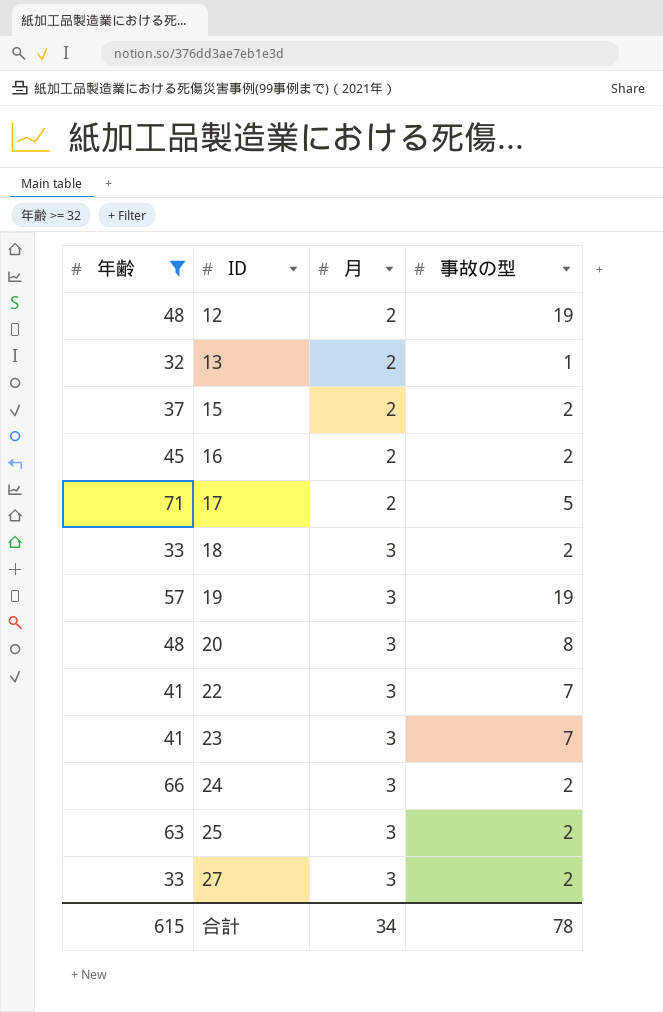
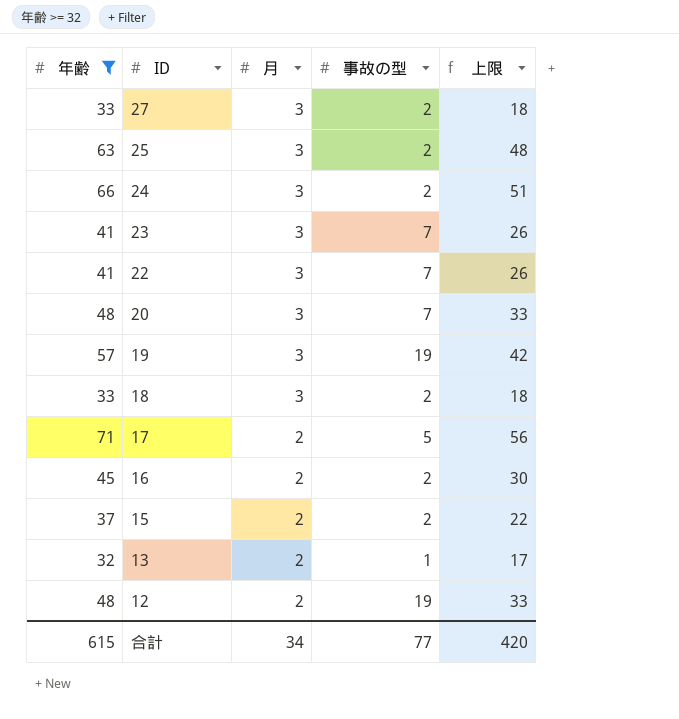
row order: ID ascending -> ID descending
column 上限 | formula: none -> [年齢] - 15
20 | 事故の型: 8 -> 7
合計 | 事故の型: 78 -> 77

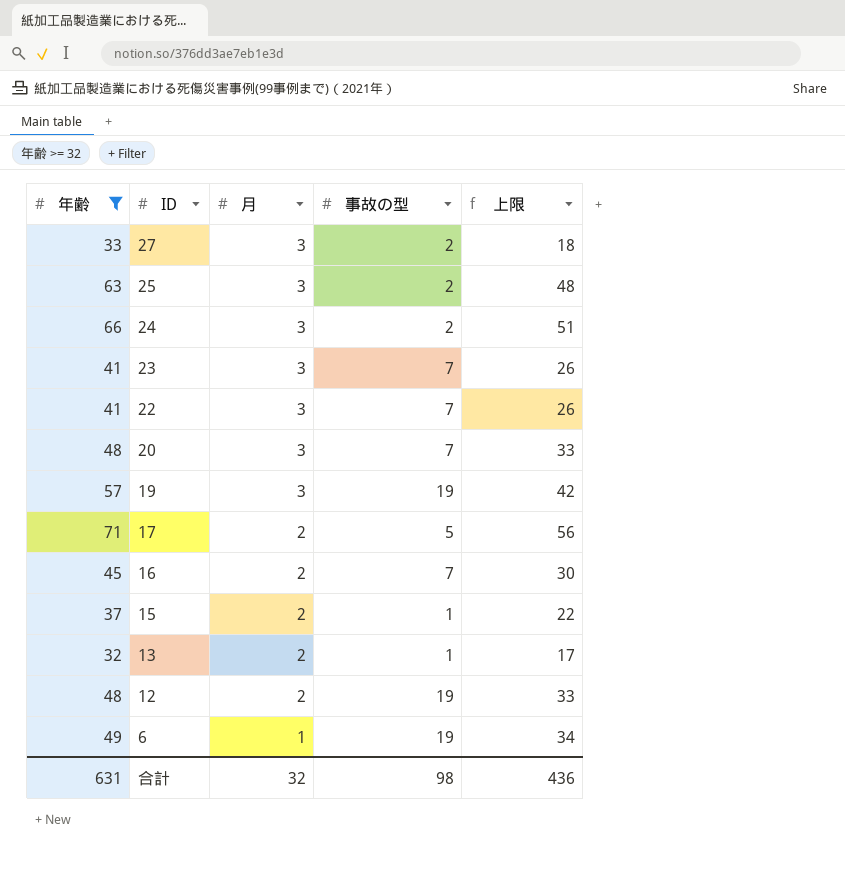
row 18: 33 | 3 | 2 | 18 -> none
16 | 事故の型: 2 -> 7
15 | 事故の型: 2 -> 1
row 6: none -> 49 | 1 | 19 | 34
合計 | 年齢: 615 -> 631
合計 | 月: 34 -> 32
合計 | 事故の型: 77 -> 98
合計 | 上限: 420 -> 436

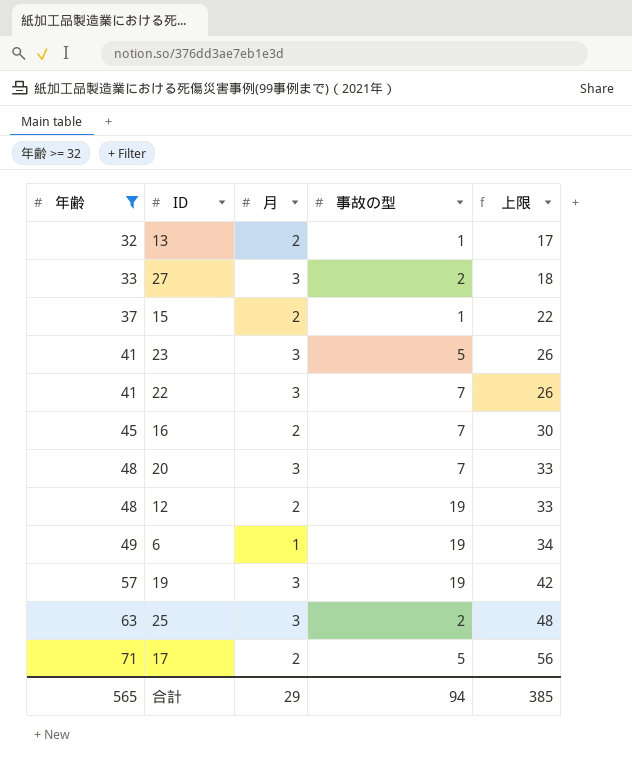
row order: ID descending -> 年齢 ascending
row 24: 66 | 3 | 2 | 51 -> none
23 | 事故の型: 7 -> 5
合計 | 年齢: 631 -> 565
合計 | 月: 32 -> 29
合計 | 事故の型: 98 -> 94
合計 | 上限: 436 -> 385

